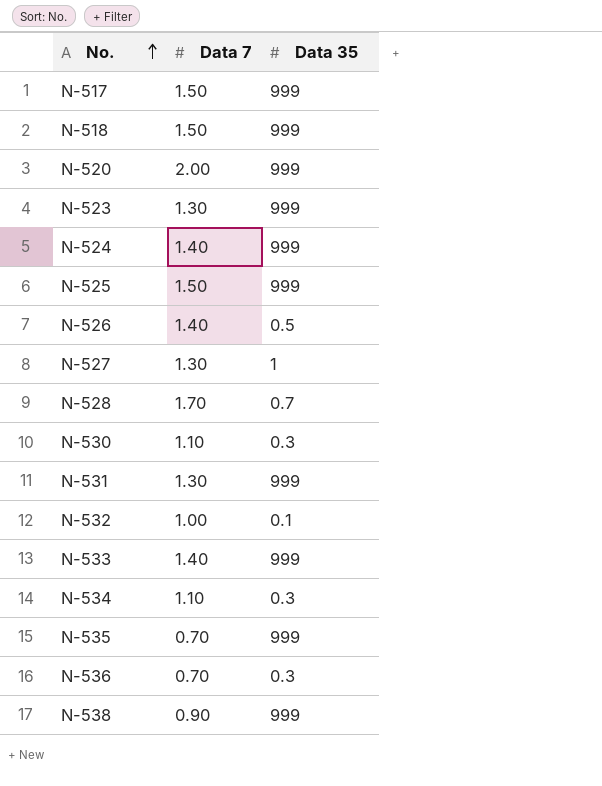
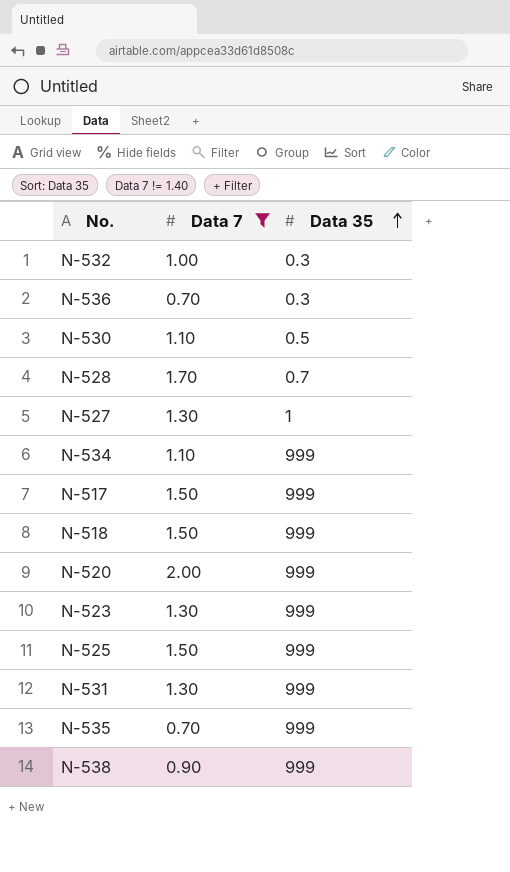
filter: none -> Data 7 != 1.40
row order: No. ascending -> Data 35 ascending
N-532 | Data 35: 0.1 -> 0.3
N-530 | Data 35: 0.3 -> 0.5
N-534 | Data 35: 0.3 -> 999

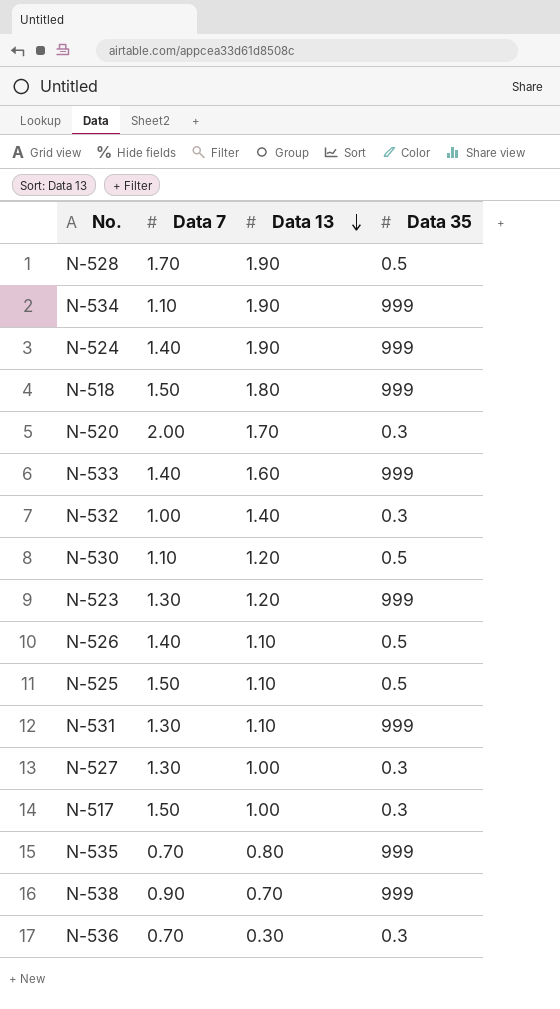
filter: Data 7 != 1.40 -> none
row order: Data 35 ascending -> Data 13 descending
column Data 13 | position: none -> 3
N-528 | Data 35: 0.7 -> 0.5
N-520 | Data 35: 999 -> 0.3
N-525 | Data 35: 999 -> 0.5
N-527 | Data 35: 1 -> 0.3
N-517 | Data 35: 999 -> 0.3

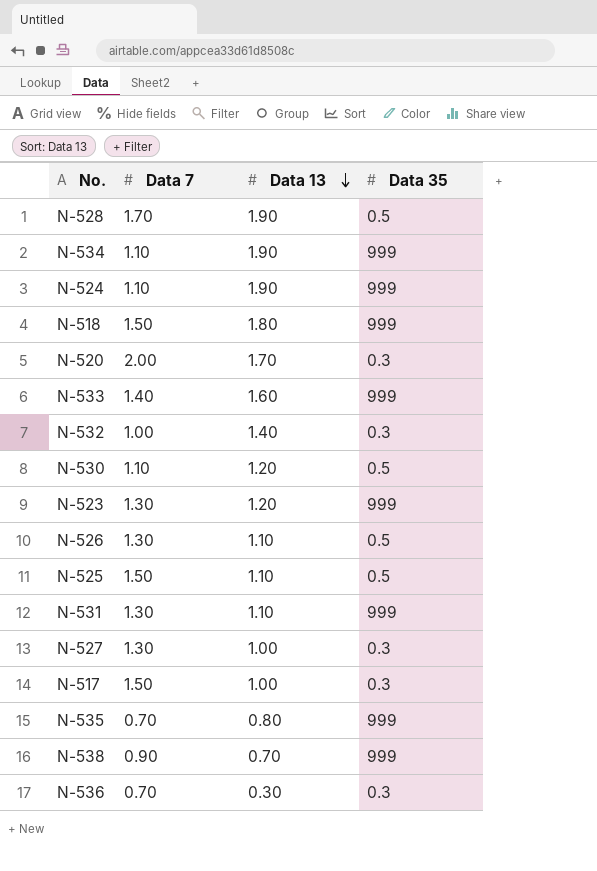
N-524 | Data 7: 1.40 -> 1.10
N-526 | Data 7: 1.40 -> 1.30

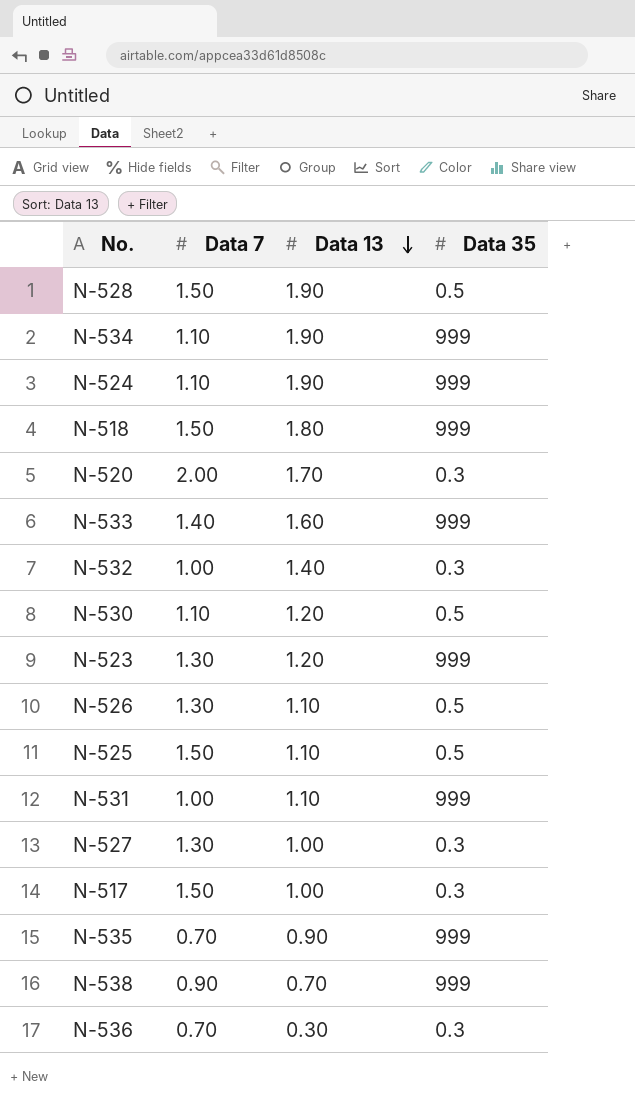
N-528 | Data 7: 1.70 -> 1.50
N-531 | Data 7: 1.30 -> 1.00
N-535 | Data 13: 0.80 -> 0.90

